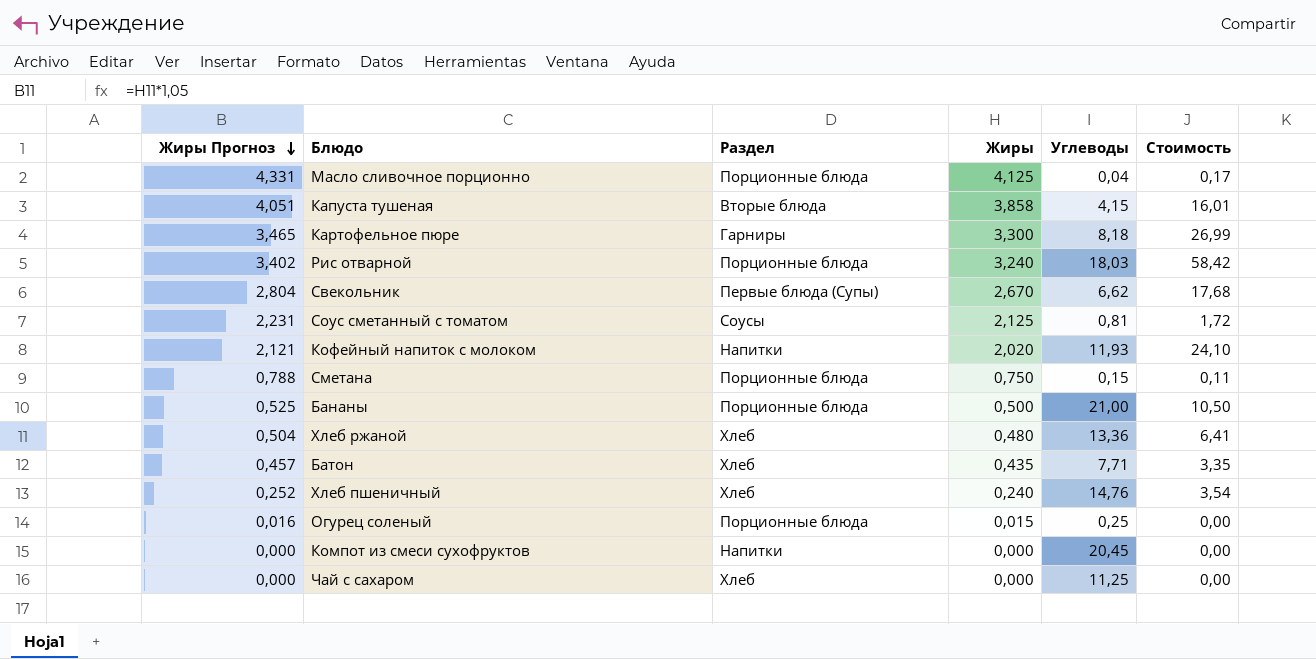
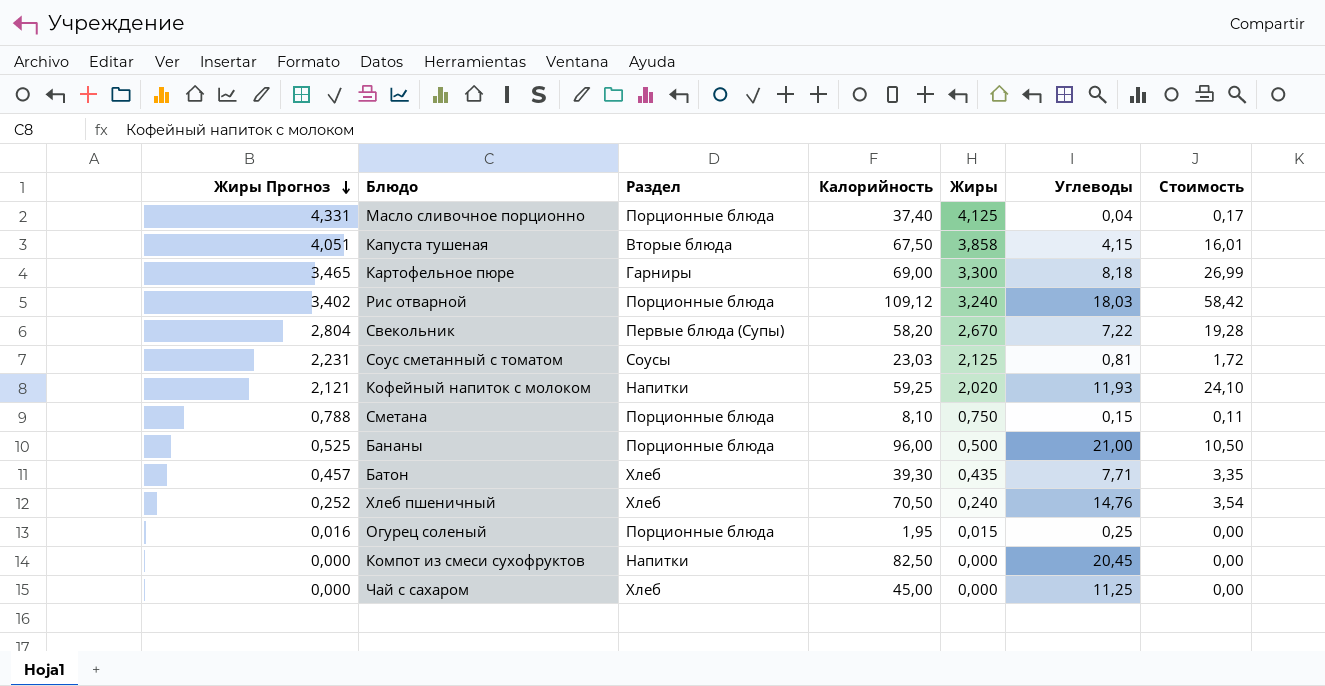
column Калорийность | position: none -> 4
row Хлеб ржаной: 0,504 | Хлеб | 0,480 | 13,36 | 6,41 -> none
Свекольник | Углеводы: 6,62 -> 7,22
Свекольник | Стоимость: 17,68 -> 19,28

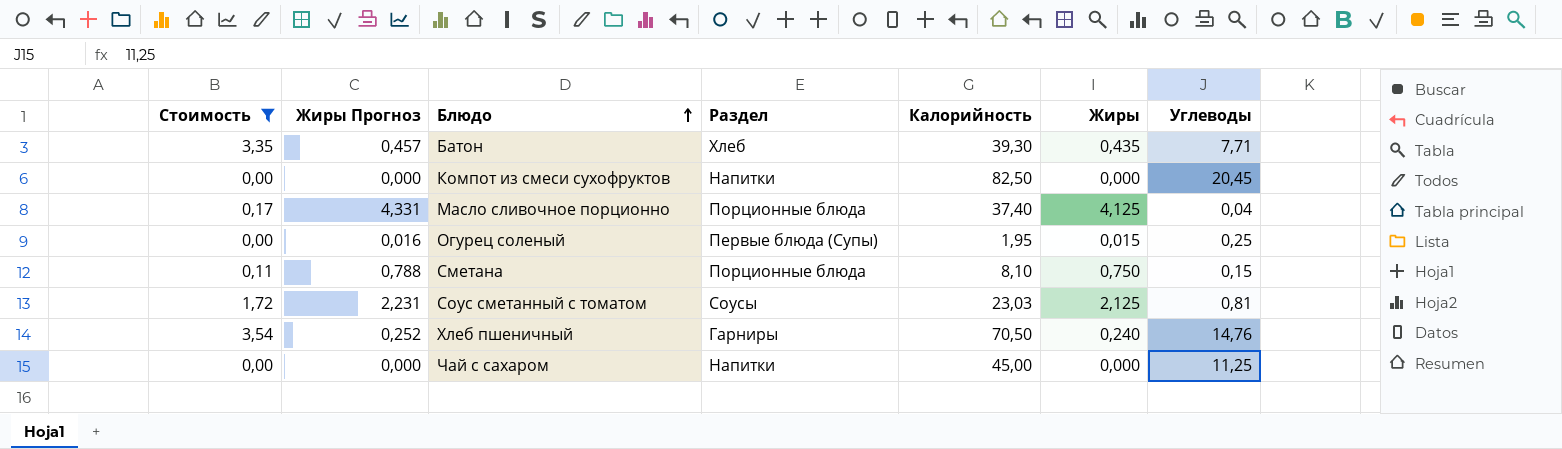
filter: none -> Стоимость <= 3,54
row order: Жиры Прогноз descending -> Блюдо ascending
column Стоимость | position: 7 -> 1
Огурец соленый | Раздел: Порционные блюда -> Первые блюда (Супы)
Хлеб пшеничный | Раздел: Хлеб -> Гарниры
Чай с сахаром | Раздел: Хлеб -> Напитки

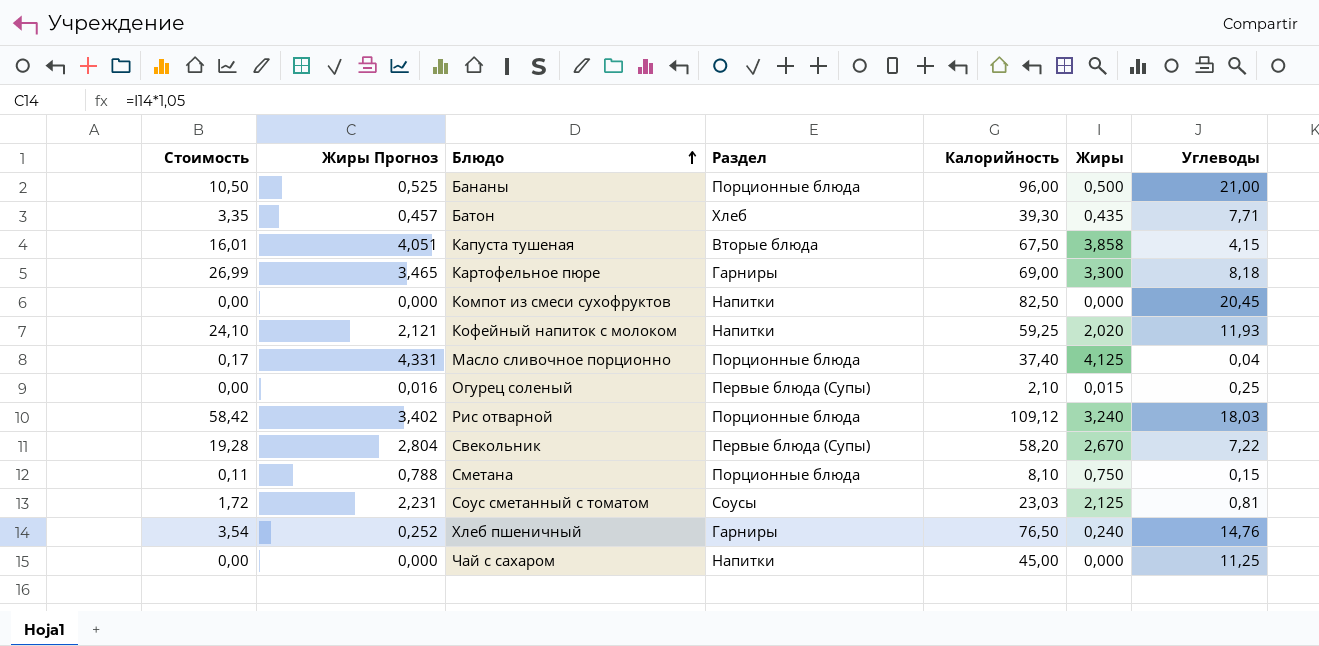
filter: Стоимость <= 3,54 -> none
Огурец соленый | Калорийность: 1,95 -> 2,10
Хлеб пшеничный | Калорийность: 70,50 -> 76,50

